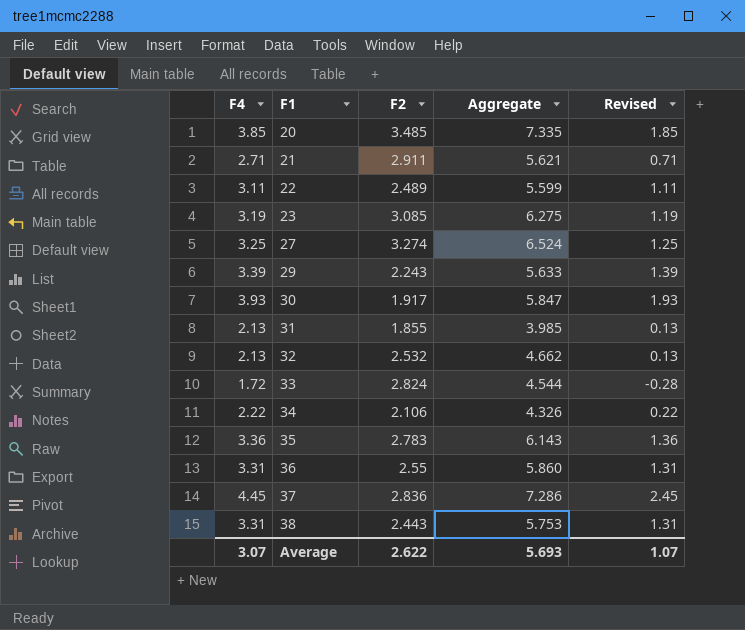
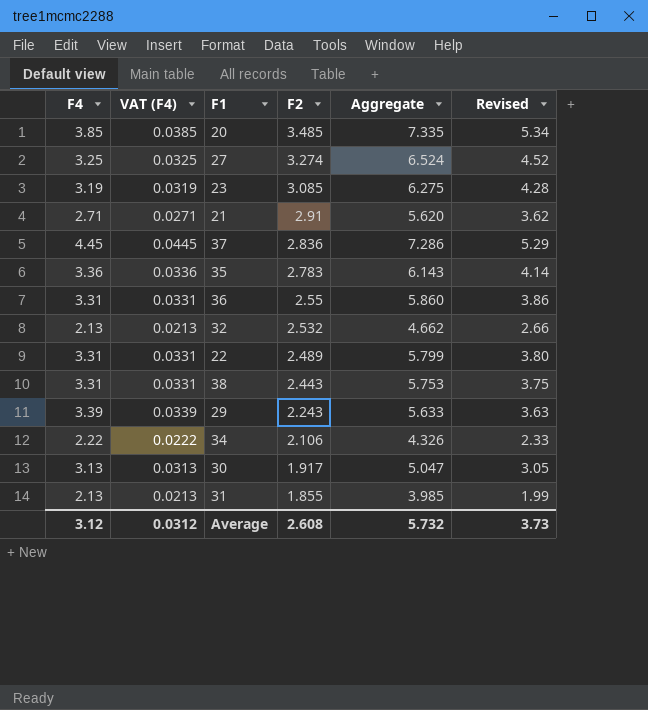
row order: F1 ascending -> F2 descending
column VAT (F4) | formula: none -> [F4] * 0.01
column Revised | formula: [F4] - 2 -> [Aggregate] - 2
row 33: 1.72 | 2.824 | 4.544 | -0.28 -> none
21 | F2: 2.911 -> 2.91
21 | Aggregate: 5.621 -> 5.620
22 | F4: 3.11 -> 3.31
22 | Aggregate: 5.599 -> 5.799
30 | F4: 3.93 -> 3.13
30 | Aggregate: 5.847 -> 5.047
Average | F4: 3.07 -> 3.12
Average | F2: 2.622 -> 2.608
Average | Aggregate: 5.693 -> 5.732
Average | Revised: 1.07 -> 3.73

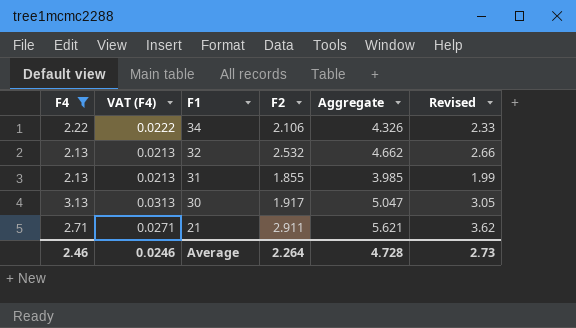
filter: none -> F4 <= 3.13
row order: F2 descending -> F1 descending
21 | F2: 2.91 -> 2.911
21 | Aggregate: 5.620 -> 5.621
Average | F4: 3.12 -> 2.46
Average | VAT (F4): 0.0312 -> 0.0246
Average | F2: 2.608 -> 2.264
Average | Aggregate: 5.732 -> 4.728
Average | Revised: 3.73 -> 2.73

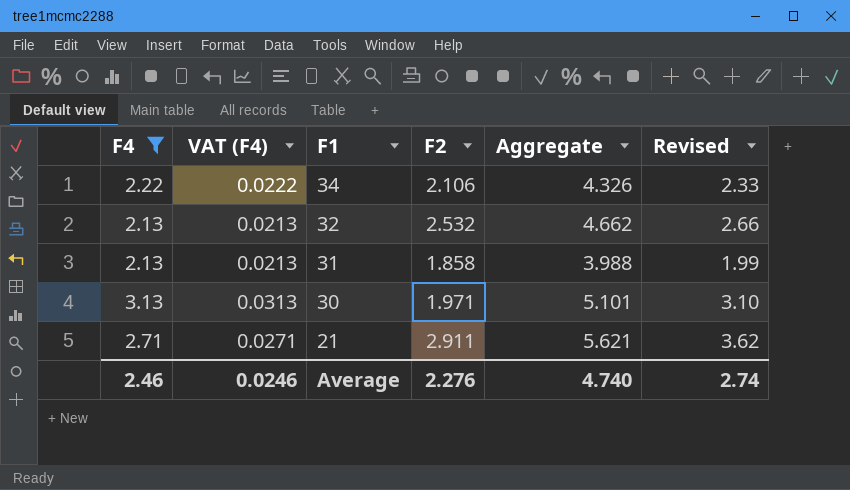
31 | F2: 1.855 -> 1.858
31 | Aggregate: 3.985 -> 3.988
30 | F2: 1.917 -> 1.971
30 | Aggregate: 5.047 -> 5.101
30 | Revised: 3.05 -> 3.10
Average | F2: 2.264 -> 2.276
Average | Aggregate: 4.728 -> 4.740
Average | Revised: 2.73 -> 2.74

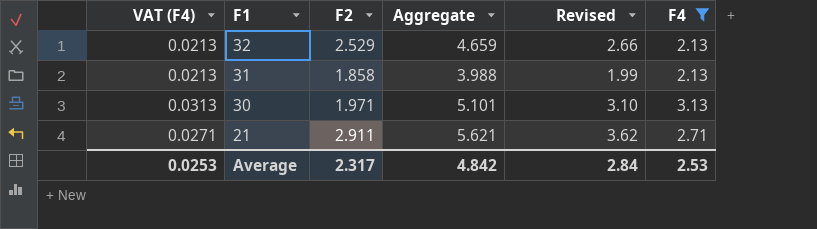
column F4 | position: 1 -> 6
row 34: 2.22 | 0.0222 | 2.106 | 4.326 | 2.33 -> none
32 | F2: 2.532 -> 2.529
32 | Aggregate: 4.662 -> 4.659
Average | VAT (F4): 0.0246 -> 0.0253
Average | F2: 2.276 -> 2.317
Average | Aggregate: 4.740 -> 4.842
Average | Revised: 2.74 -> 2.84
Average | F4: 2.46 -> 2.53

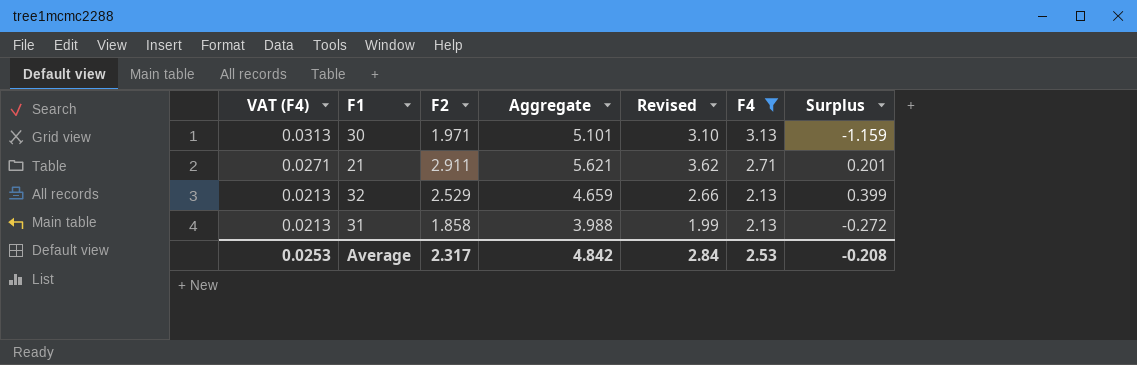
row order: F1 descending -> VAT (F4) descending
column Surplus | formula: none -> [F2] - [F4]

